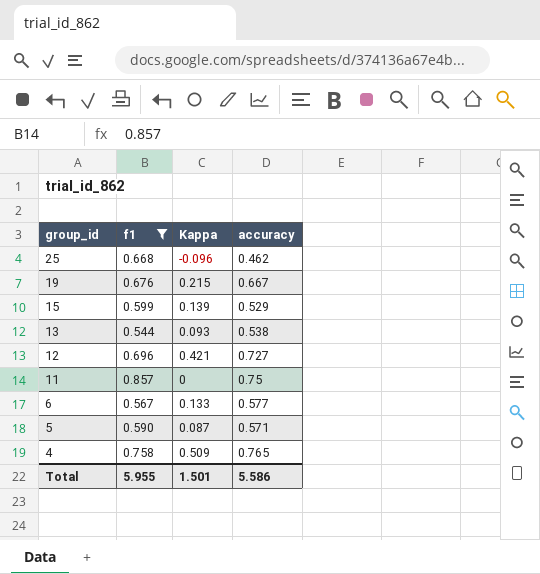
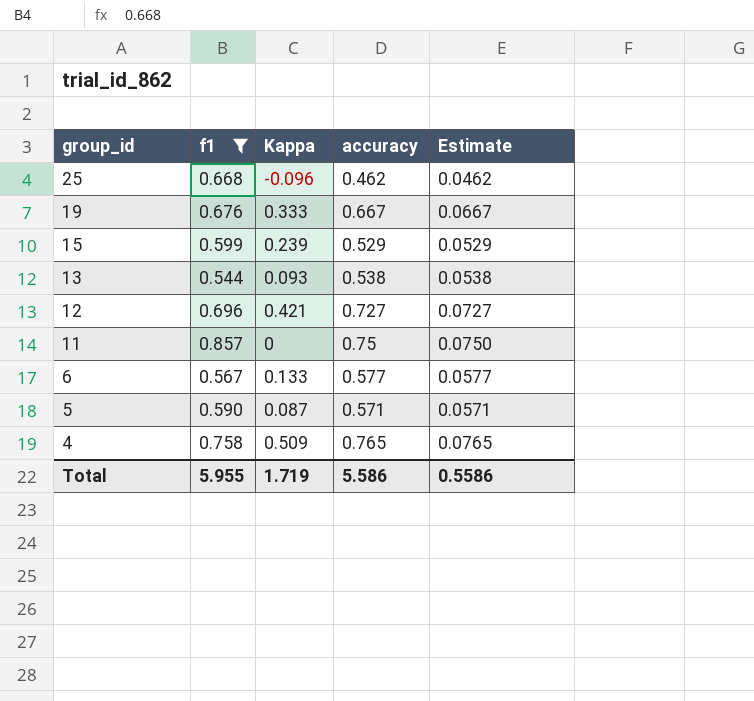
column Estimate | formula: none -> [accuracy] * 0.1
19 | Kappa: 0.215 -> 0.333
15 | Kappa: 0.139 -> 0.239
Total | Kappa: 1.501 -> 1.719

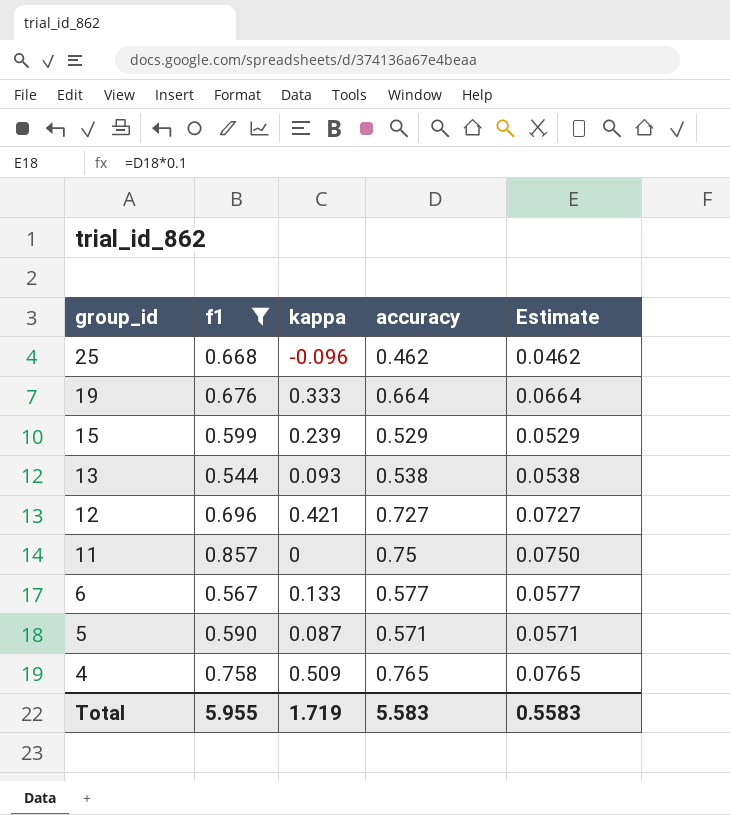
column name: Kappa -> kappa
19 | accuracy: 0.667 -> 0.664
19 | Estimate: 0.0667 -> 0.0664
Total | accuracy: 5.586 -> 5.583
Total | Estimate: 0.5586 -> 0.5583

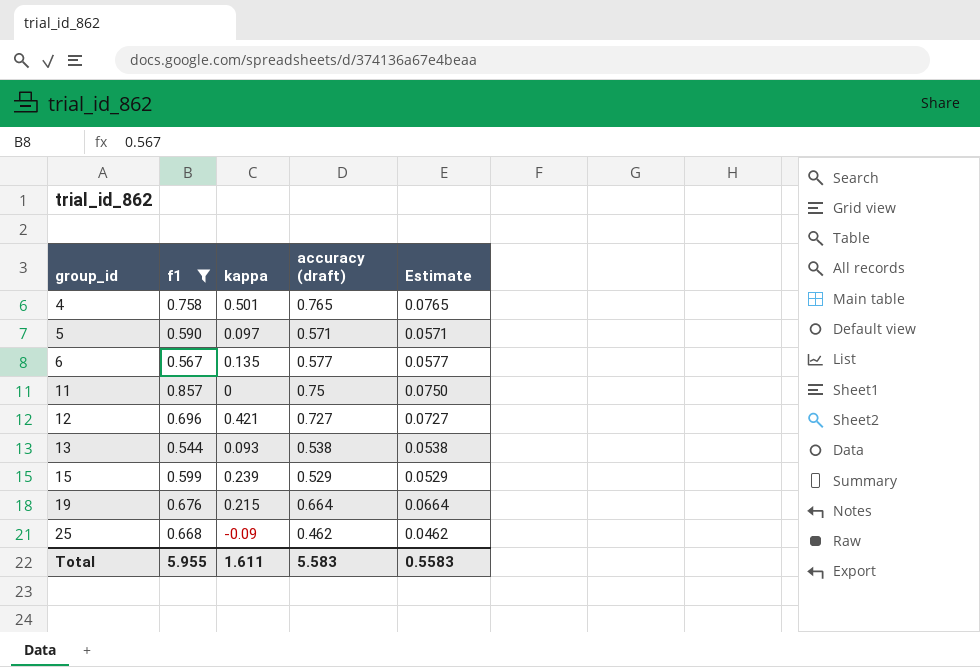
row order: group_id descending -> group_id ascending
column name: accuracy -> accuracy (draft)
4 | kappa: 0.509 -> 0.501
5 | kappa: 0.087 -> 0.097
6 | kappa: 0.133 -> 0.135
19 | kappa: 0.333 -> 0.215
25 | kappa: -0.096 -> -0.09
Total | kappa: 1.719 -> 1.611

